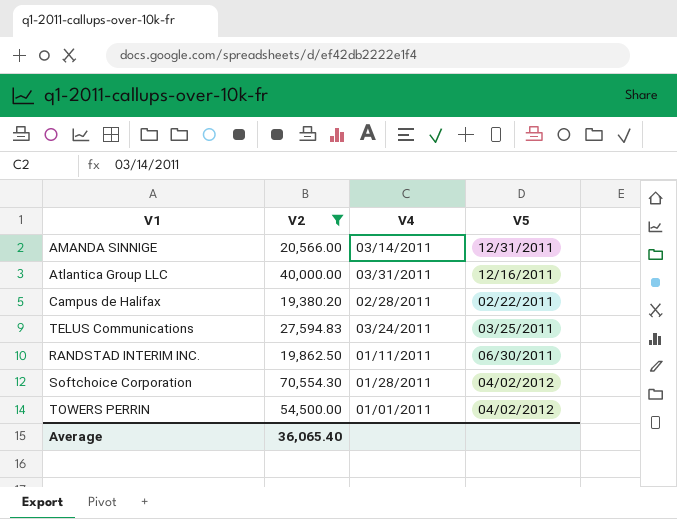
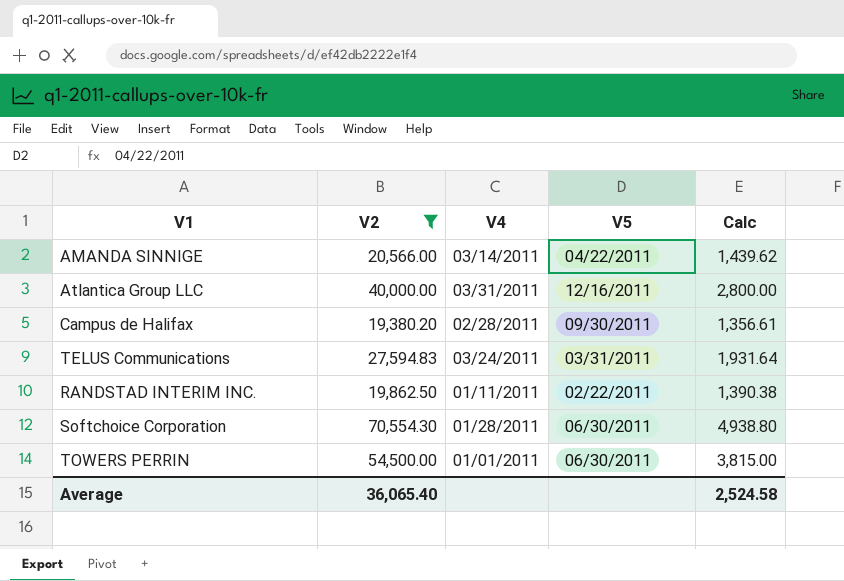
column Calc | formula: none -> [V2] * 0.07
AMANDA SINNIGE | V5: 12/31/2011 -> 04/22/2011
Campus de Halifax | V5: 02/22/2011 -> 09/30/2011
TELUS Communications | V5: 03/25/2011 -> 03/31/2011
RANDSTAD INTERIM INC. | V5: 06/30/2011 -> 02/22/2011
Softchoice Corporation | V5: 04/02/2012 -> 06/30/2011
TOWERS PERRIN | V5: 04/02/2012 -> 06/30/2011

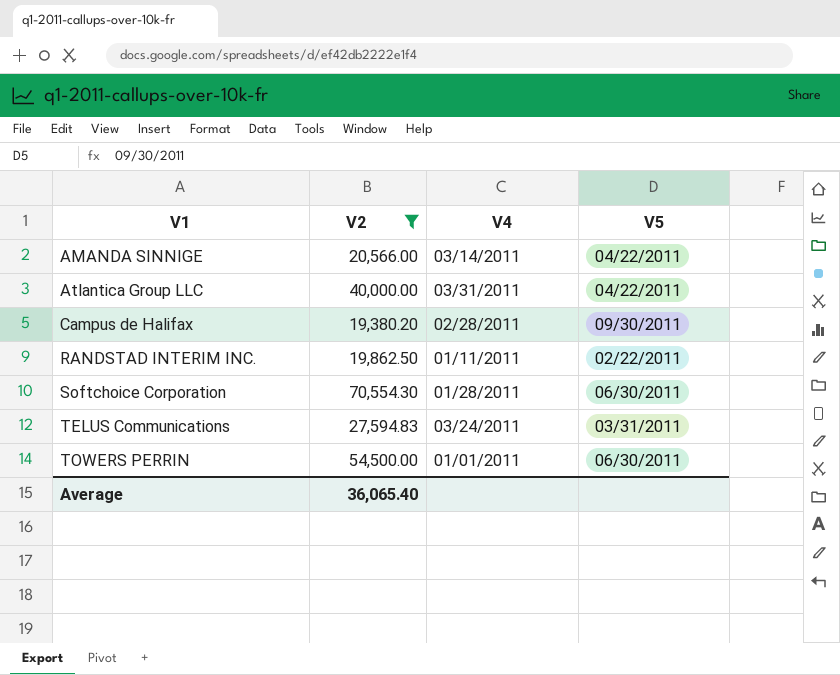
row order: none -> V1 ascending
column Calc | formula: [V2] * 0.07 -> none
Atlantica Group LLC | V5: 12/16/2011 -> 04/22/2011

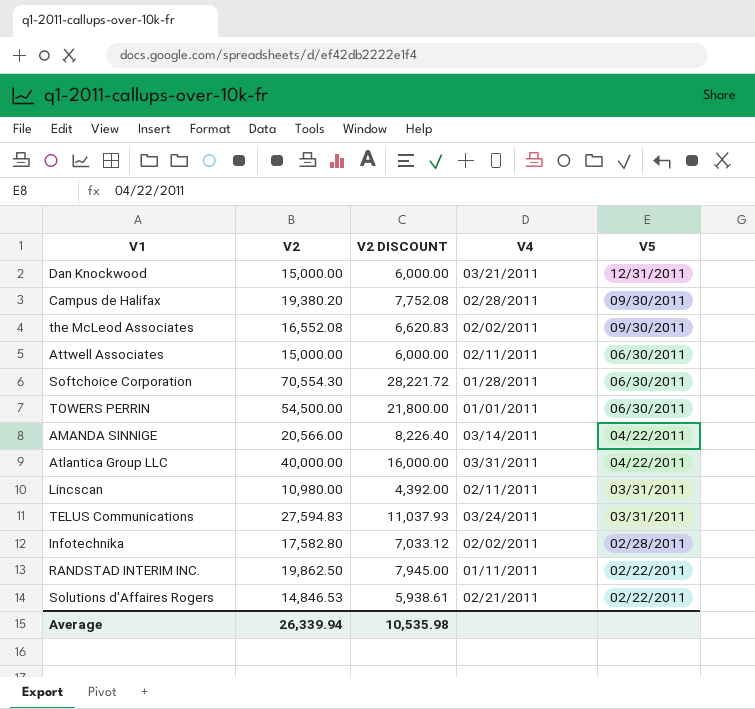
filter: V2 >= 19,380.20 -> none
row order: V1 ascending -> V5 descending
column V2 DISCOUNT | formula: none -> [V2] * 0.4
Average | V2: 36,065.40 -> 26,339.94

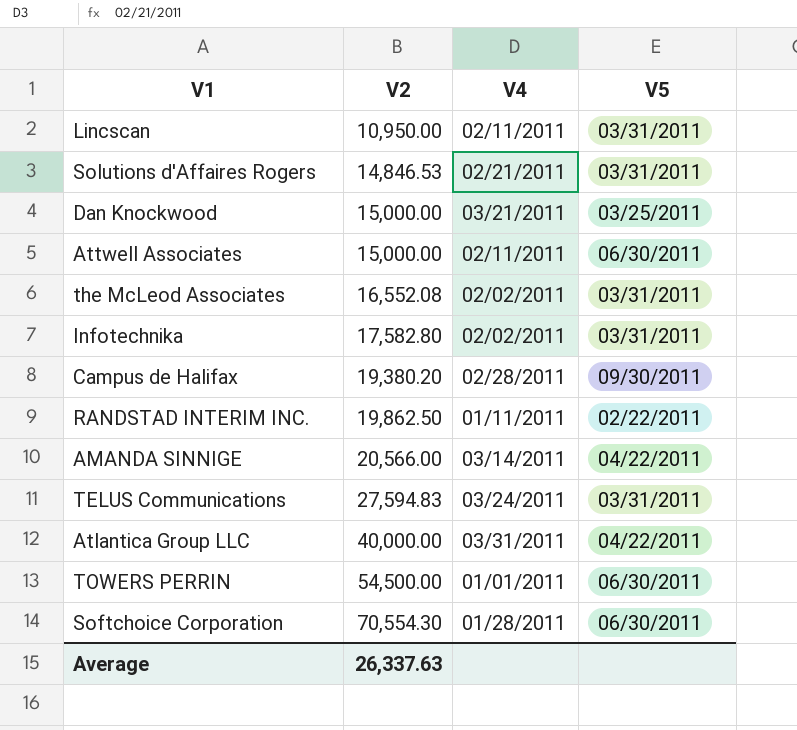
row order: V5 descending -> V2 ascending
column V2 DISCOUNT | formula: [V2] * 0.4 -> none
Lincscan | V2: 10,980.00 -> 10,950.00
Solutions d'Affaires Rogers | V5: 02/22/2011 -> 03/31/2011
Dan Knockwood | V5: 12/31/2011 -> 03/25/2011
the McLeod Associates | V5: 09/30/2011 -> 03/31/2011
Infotechnika | V5: 02/28/2011 -> 03/31/2011
Average | V2: 26,339.94 -> 26,337.63

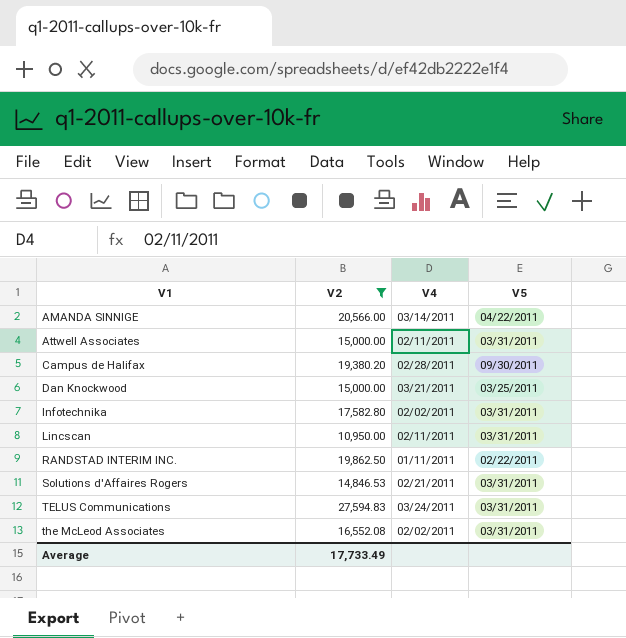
filter: none -> V2 <= 27,594.83
row order: V2 ascending -> V1 ascending
Attwell Associates | V5: 06/30/2011 -> 03/31/2011
Average | V2: 26,337.63 -> 17,733.49

